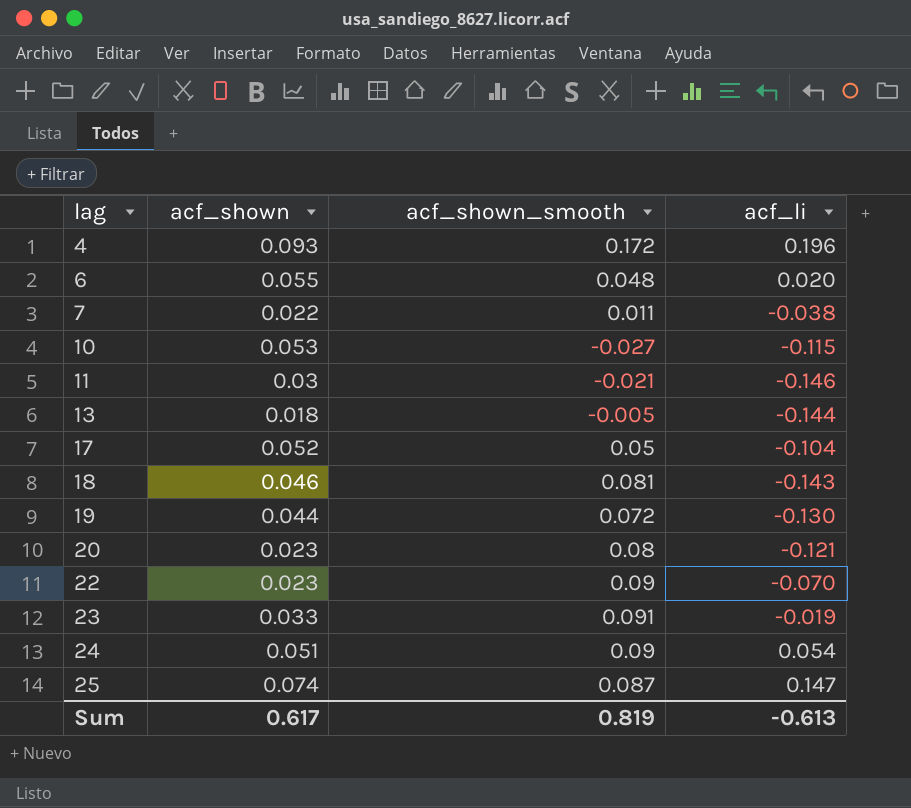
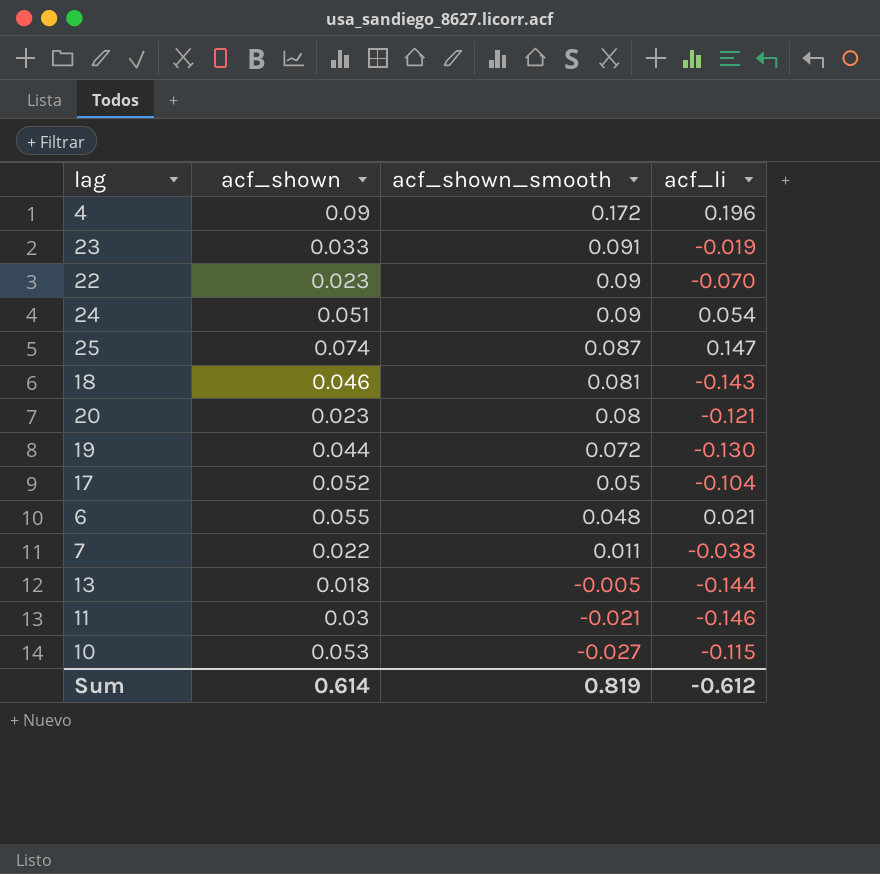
row order: lag ascending -> acf_shown_smooth descending
4 | acf_shown: 0.093 -> 0.09
6 | acf_li: 0.020 -> 0.021
Sum | acf_shown: 0.617 -> 0.614
Sum | acf_li: -0.613 -> -0.612

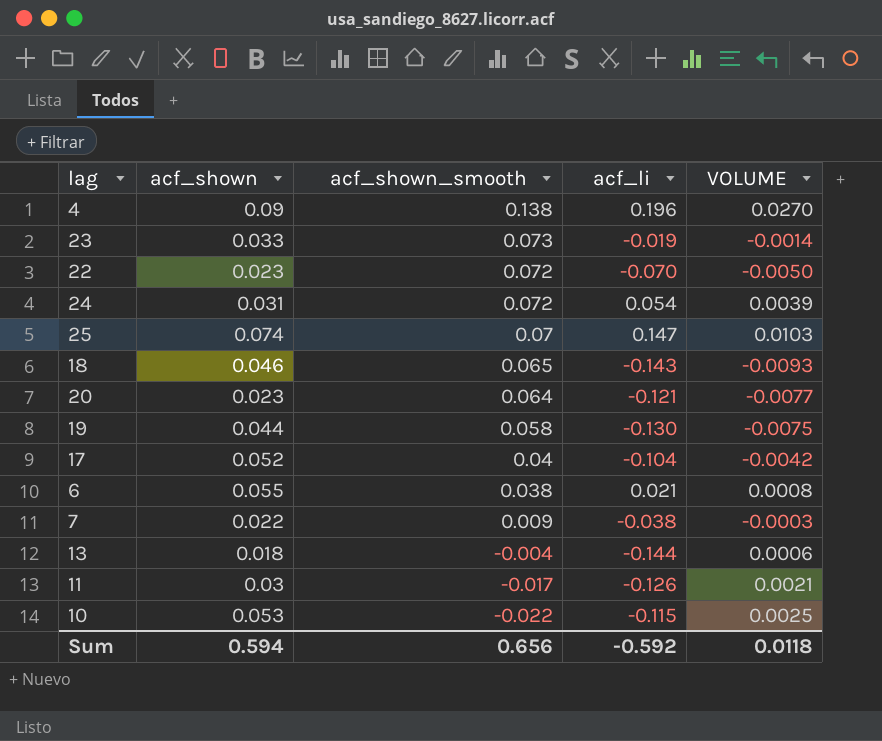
column VOLUME | formula: none -> [acf_shown_smooth] * [acf_li]
4 | acf_shown_smooth: 0.172 -> 0.138
23 | acf_shown_smooth: 0.091 -> 0.073
22 | acf_shown_smooth: 0.09 -> 0.072
24 | acf_shown: 0.051 -> 0.031
24 | acf_shown_smooth: 0.09 -> 0.072
25 | acf_shown_smooth: 0.087 -> 0.07
18 | acf_shown_smooth: 0.081 -> 0.065
20 | acf_shown_smooth: 0.08 -> 0.064
19 | acf_shown_smooth: 0.072 -> 0.058
17 | acf_shown_smooth: 0.05 -> 0.04
6 | acf_shown_smooth: 0.048 -> 0.038
7 | acf_shown_smooth: 0.011 -> 0.009
13 | acf_shown_smooth: -0.005 -> -0.004
11 | acf_shown_smooth: -0.021 -> -0.017
11 | acf_li: -0.146 -> -0.126
10 | acf_shown_smooth: -0.027 -> -0.022
Sum | acf_shown: 0.614 -> 0.594
Sum | acf_shown_smooth: 0.819 -> 0.656
Sum | acf_li: -0.612 -> -0.592

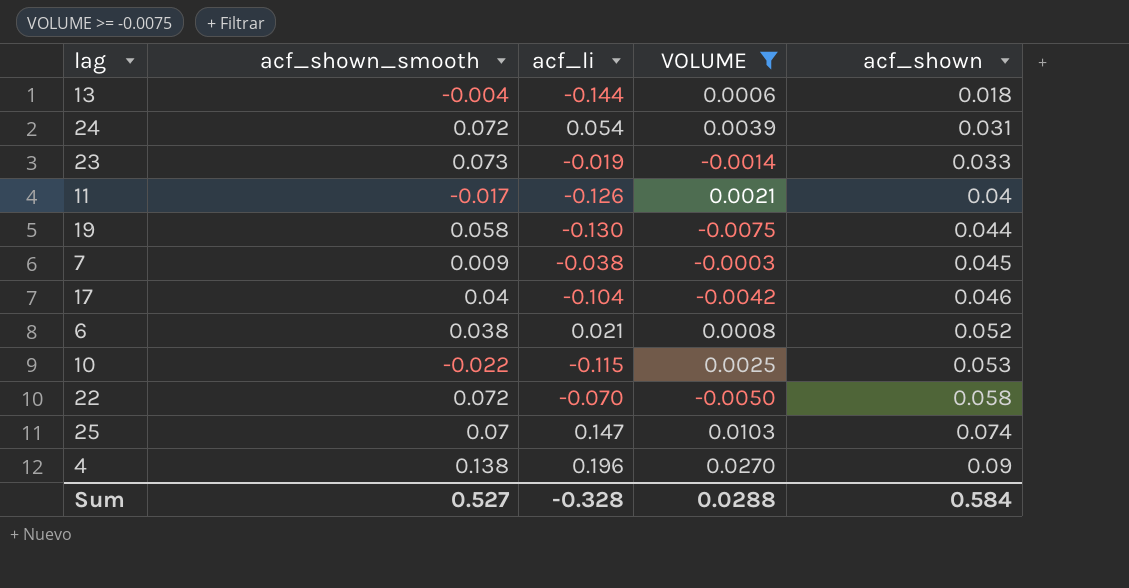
filter: none -> VOLUME >= -0.0075
row order: acf_shown_smooth descending -> acf_shown ascending
column acf_shown | position: 2 -> 5
11 | acf_shown: 0.03 -> 0.04
7 | acf_shown: 0.022 -> 0.045
17 | acf_shown: 0.052 -> 0.046
6 | acf_shown: 0.055 -> 0.052
22 | acf_shown: 0.023 -> 0.058
Sum | acf_shown_smooth: 0.656 -> 0.527
Sum | acf_li: -0.592 -> -0.328
Sum | VOLUME: 0.0118 -> 0.0288
Sum | acf_shown: 0.594 -> 0.584

